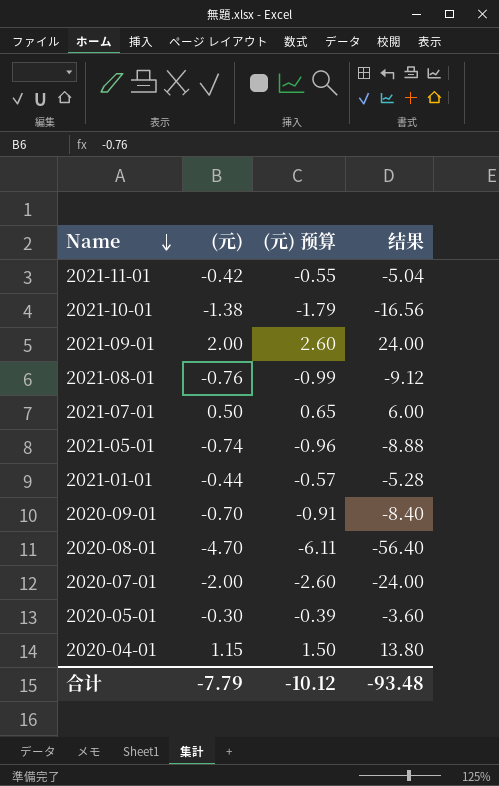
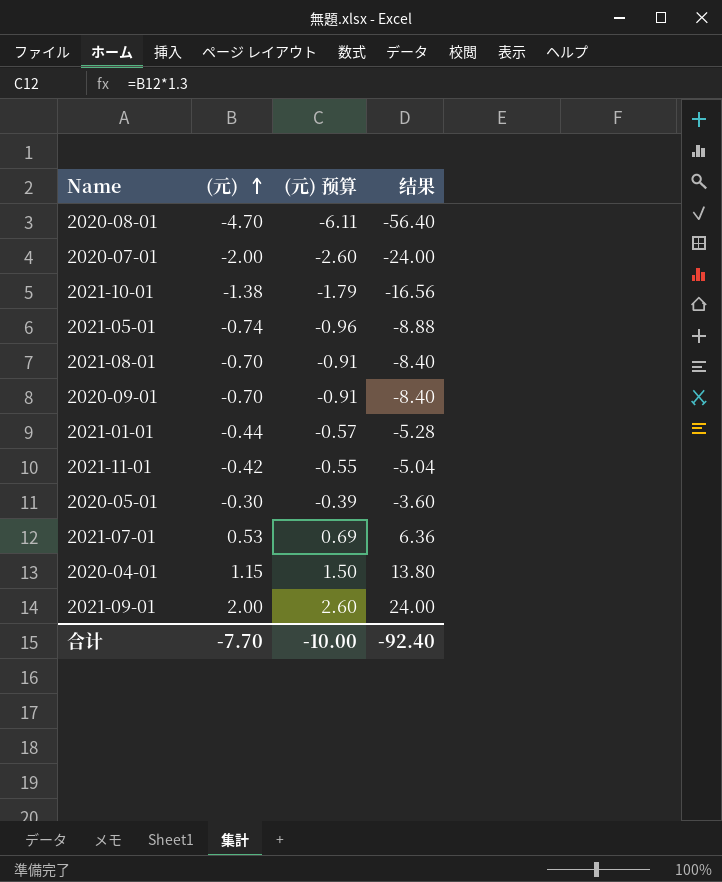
row order: Name descending -> (元) ascending
2021-08-01 | (元): -0.76 -> -0.70
2021-08-01 | (元) 预算: -0.99 -> -0.91
2021-08-01 | 结果: -9.12 -> -8.40
2021-07-01 | (元): 0.50 -> 0.53
2021-07-01 | (元) 预算: 0.65 -> 0.69
2021-07-01 | 结果: 6.00 -> 6.36
合计 | (元): -7.79 -> -7.70
合计 | (元) 预算: -10.12 -> -10.00
合计 | 结果: -93.48 -> -92.40

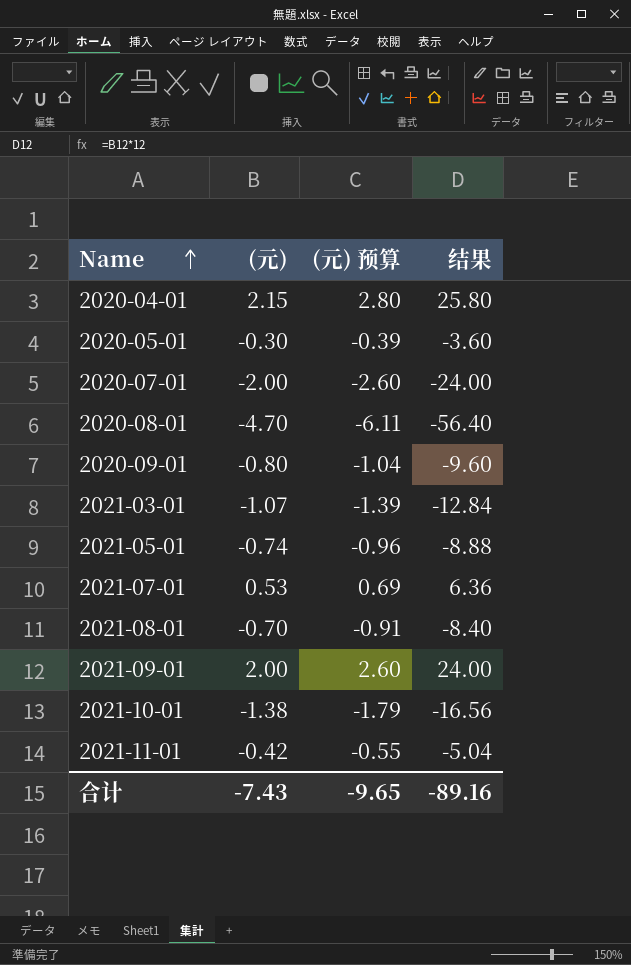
row order: (元) ascending -> Name ascending
row 2021-01-01: -0.44 | -0.57 | -5.28 -> none
2020-04-01 | (元): 1.15 -> 2.15
2020-04-01 | (元) 预算: 1.50 -> 2.80
2020-04-01 | 结果: 13.80 -> 25.80
2020-09-01 | (元): -0.70 -> -0.80
2020-09-01 | (元) 预算: -0.91 -> -1.04
2020-09-01 | 结果: -8.40 -> -9.60
row 2021-03-01: none -> -1.07 | -1.39 | -12.84
合计 | (元): -7.70 -> -7.43
合计 | (元) 预算: -10.00 -> -9.65
合计 | 结果: -92.40 -> -89.16

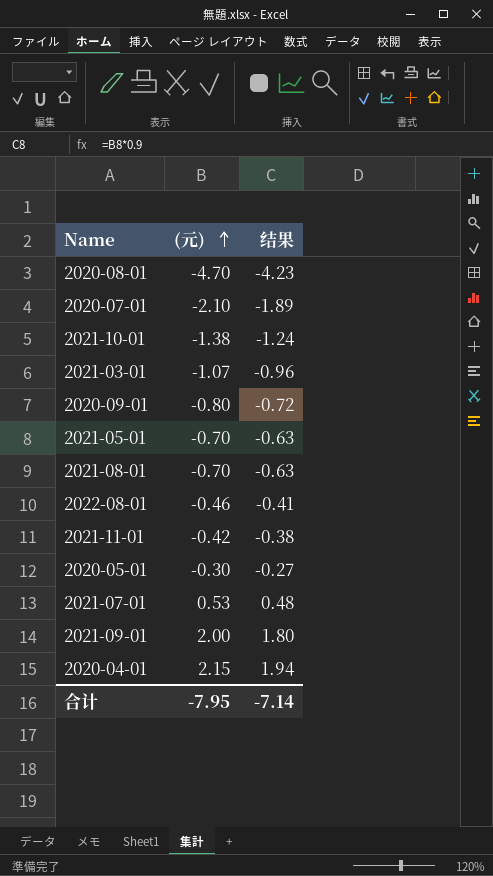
row order: Name ascending -> (元) ascending
column (元) 预算 | formula: [(元)] * 1.3 -> none
column 结果 | formula: [(元)] * 12 -> [(元)] * 0.9
2020-07-01 | (元): -2.00 -> -2.10
2021-05-01 | (元): -0.74 -> -0.70
row 2022-08-01: none -> -0.46 | -0.41
合计 | (元): -7.43 -> -7.95
合计 | 结果: -89.16 -> -7.14

